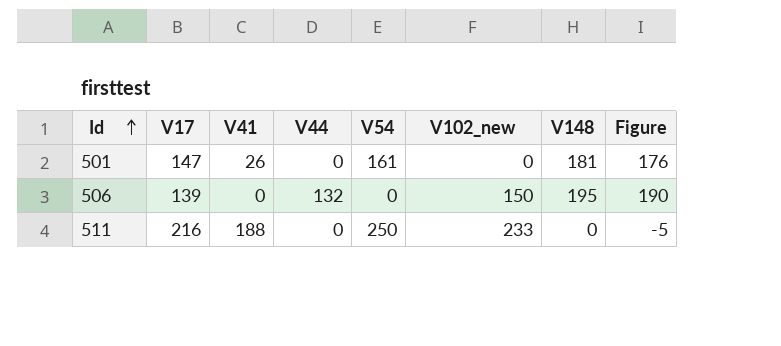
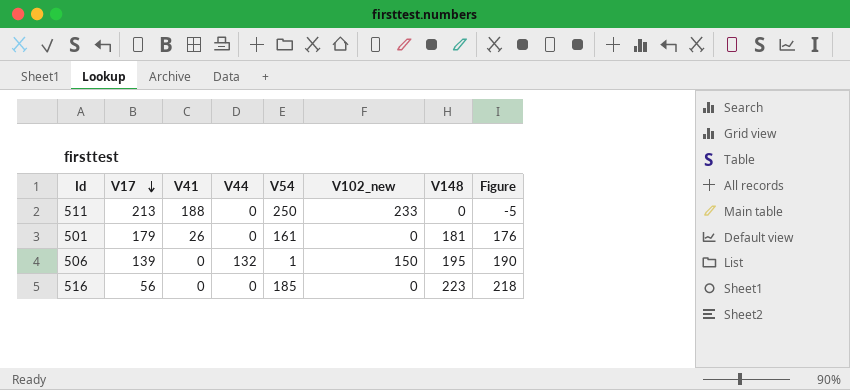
row order: Id ascending -> V17 descending
511 | V17: 216 -> 213
501 | V17: 147 -> 179
506 | V54: 0 -> 1
row 516: none -> 56 | 0 | 0 | 185 | 0 | 223 | 218

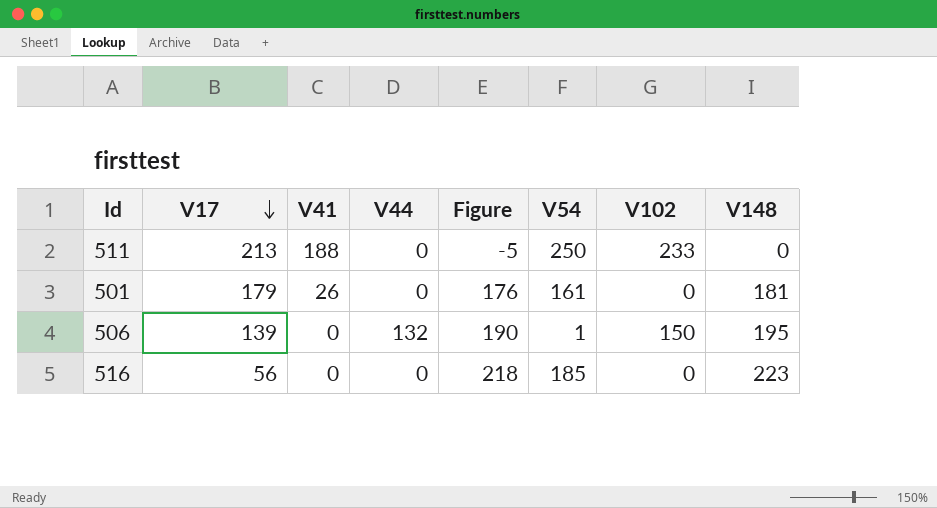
column Figure | position: 8 -> 5
column name: V102_new -> V102

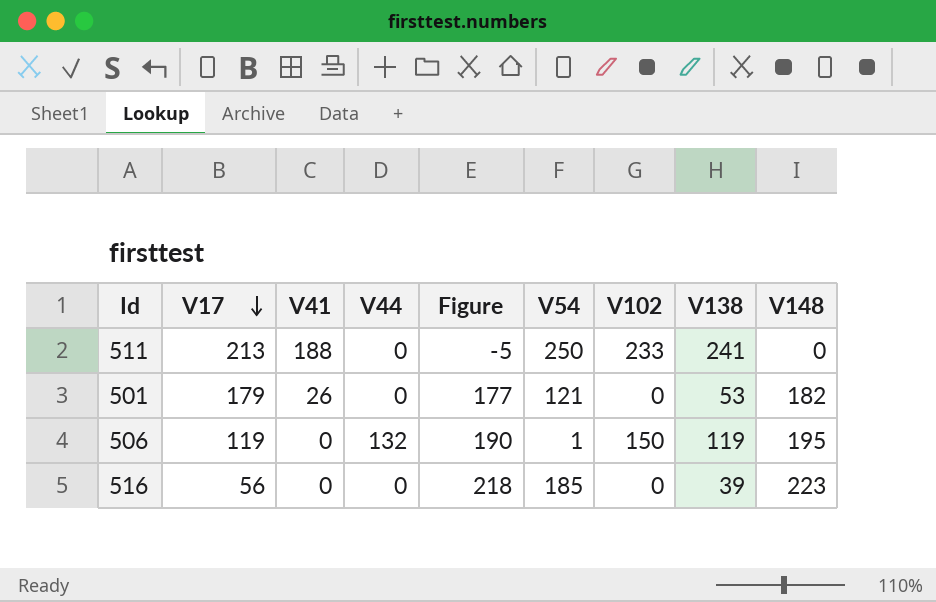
column V138 | position: none -> 8
501 | Figure: 176 -> 177
501 | V54: 161 -> 121
501 | V148: 181 -> 182
506 | V17: 139 -> 119

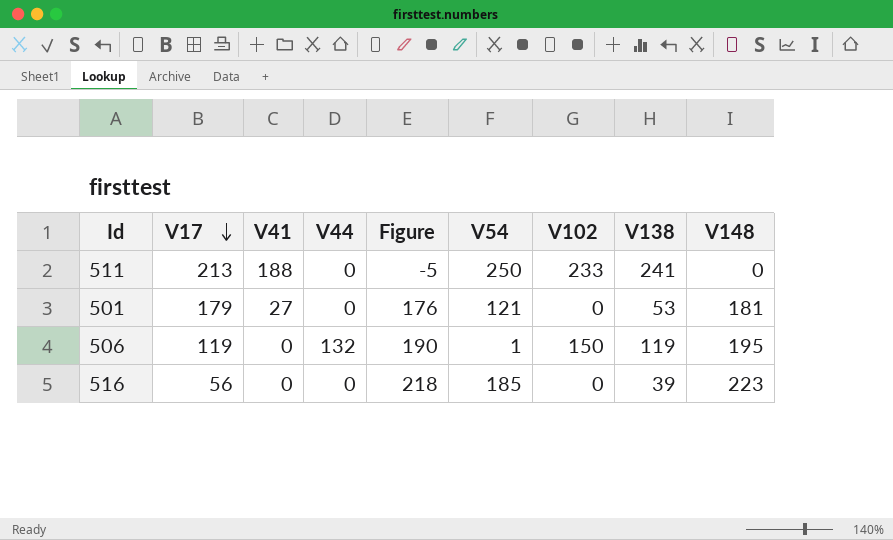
501 | V41: 26 -> 27
501 | Figure: 177 -> 176
501 | V148: 182 -> 181

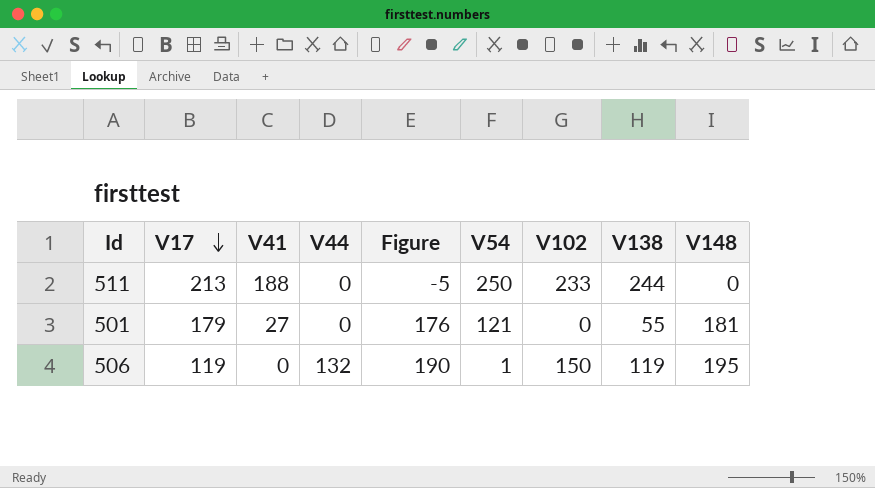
row 516: 56 | 0 | 0 | 218 | 185 | 0 | 39 | 223 -> none
511 | V138: 241 -> 244
501 | V138: 53 -> 55

